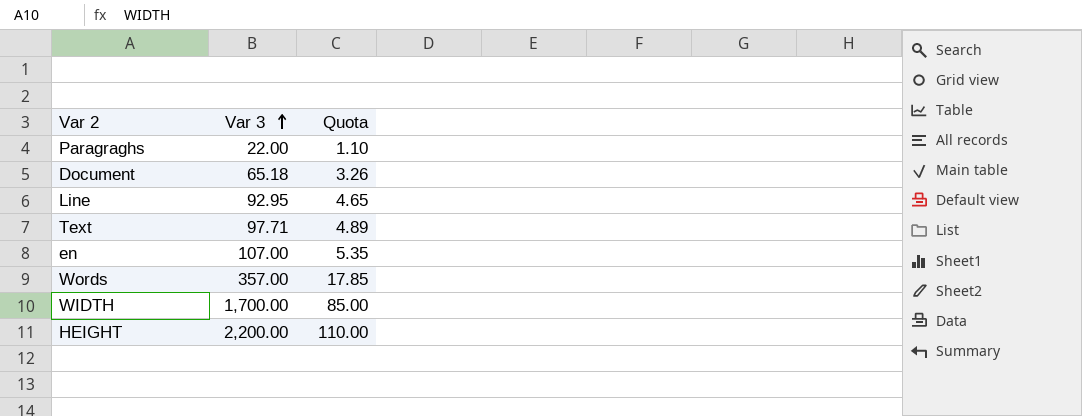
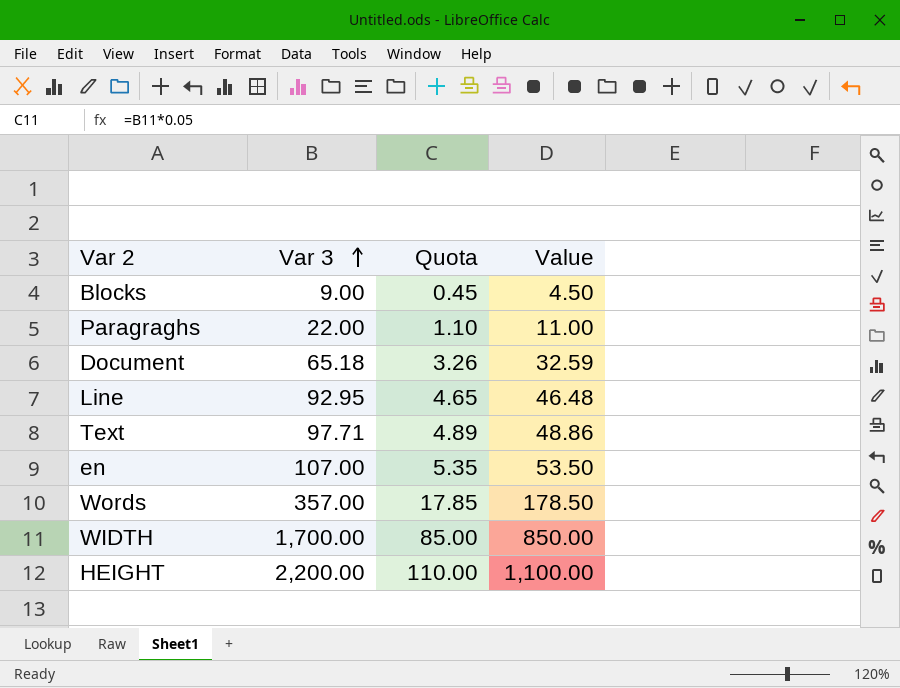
column Value | formula: none -> [Var 3] * 0.5
row Blocks: none -> 9.00 | 0.45 | 4.50

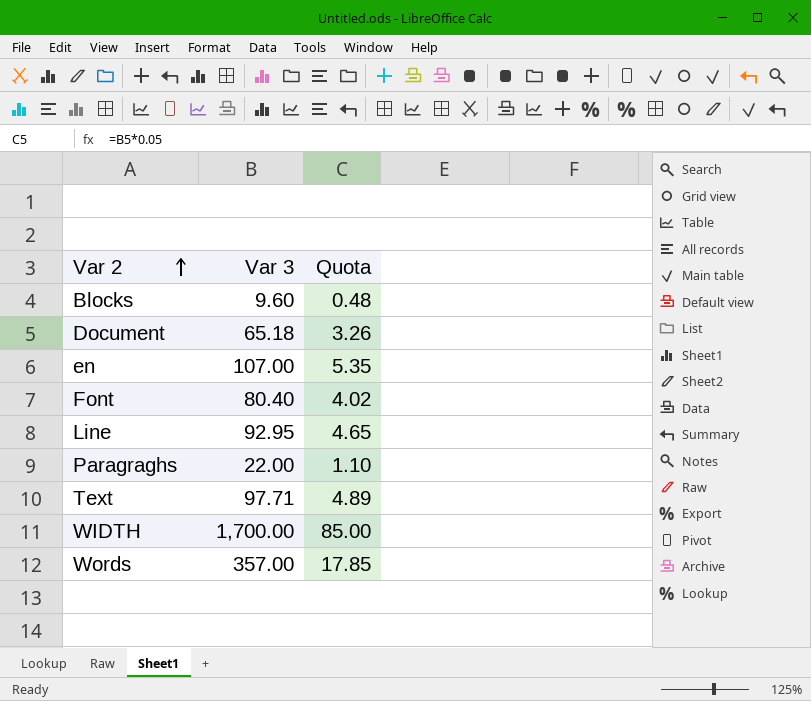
row order: Var 3 ascending -> Var 2 ascending
column Value | formula: [Var 3] * 0.5 -> none
row HEIGHT: 2,200.00 | 110.00 | 1,100.00 -> none
Blocks | Var 3: 9.00 -> 9.60
Blocks | Quota: 0.45 -> 0.48
row Font: none -> 80.40 | 4.02

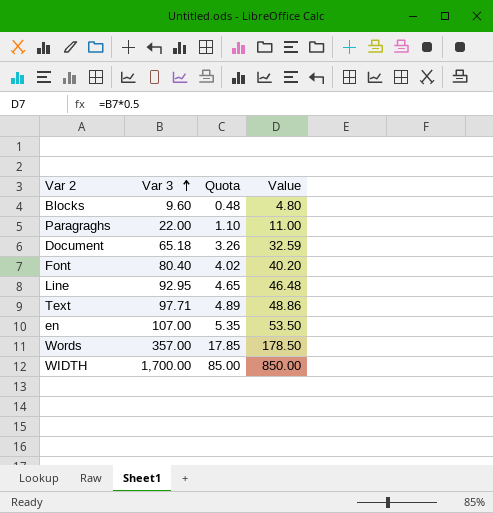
row order: Var 2 ascending -> Var 3 ascending
column Value | formula: none -> [Var 3] * 0.5

